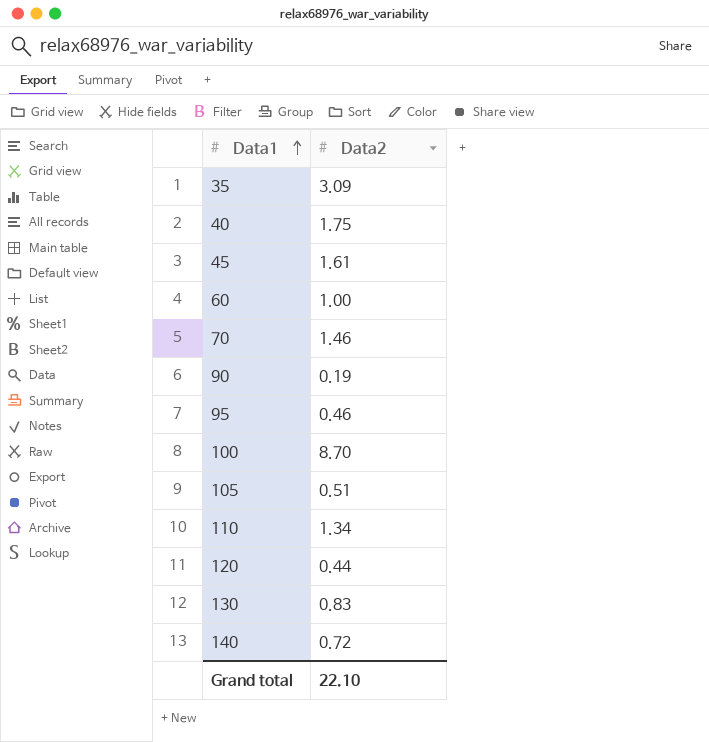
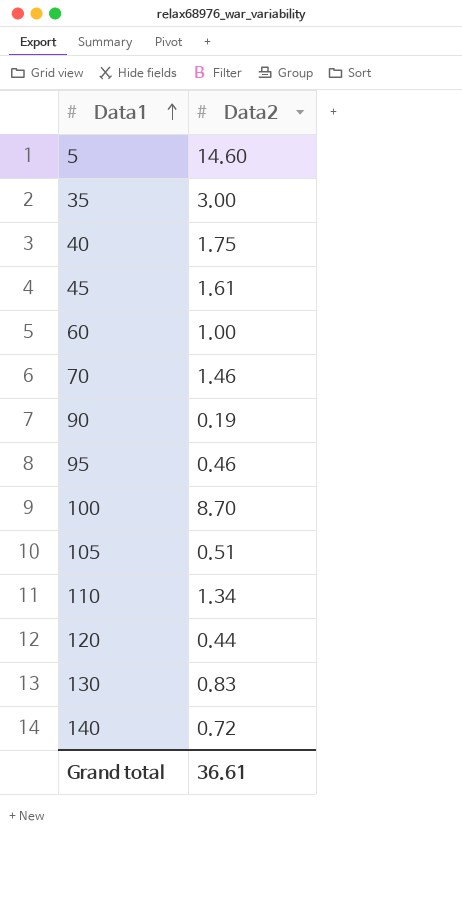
row 5: none -> 14.60
35 | Data2: 3.09 -> 3.00
Grand total | Data2: 22.10 -> 36.61

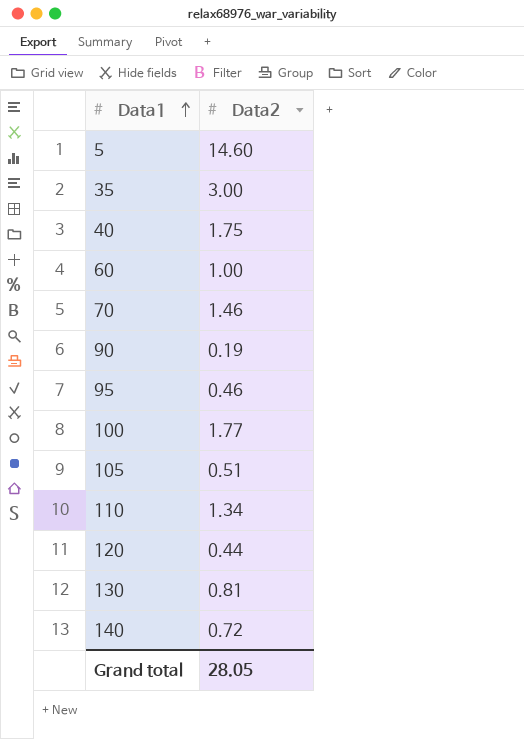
row 45: 1.61 -> none
100 | Data2: 8.70 -> 1.77
130 | Data2: 0.83 -> 0.81
Grand total | Data2: 36.61 -> 28.05

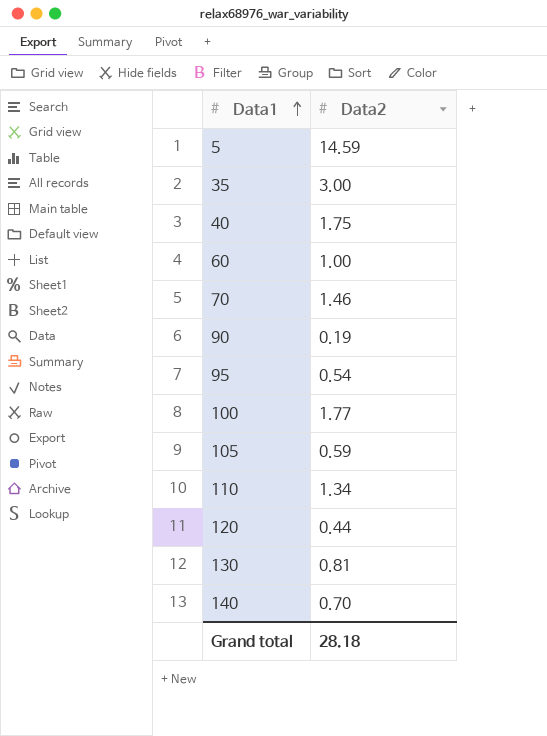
5 | Data2: 14.60 -> 14.59
95 | Data2: 0.46 -> 0.54
105 | Data2: 0.51 -> 0.59
140 | Data2: 0.72 -> 0.70
Grand total | Data2: 28.05 -> 28.18

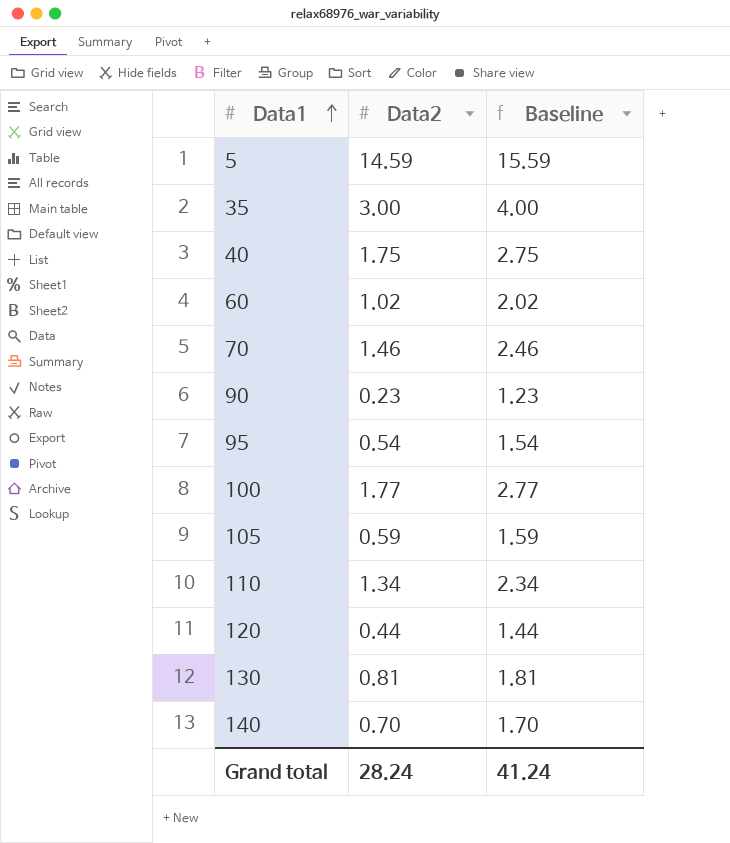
column Baseline | formula: none -> [Data2] + 1
60 | Data2: 1.00 -> 1.02
90 | Data2: 0.19 -> 0.23
Grand total | Data2: 28.18 -> 28.24

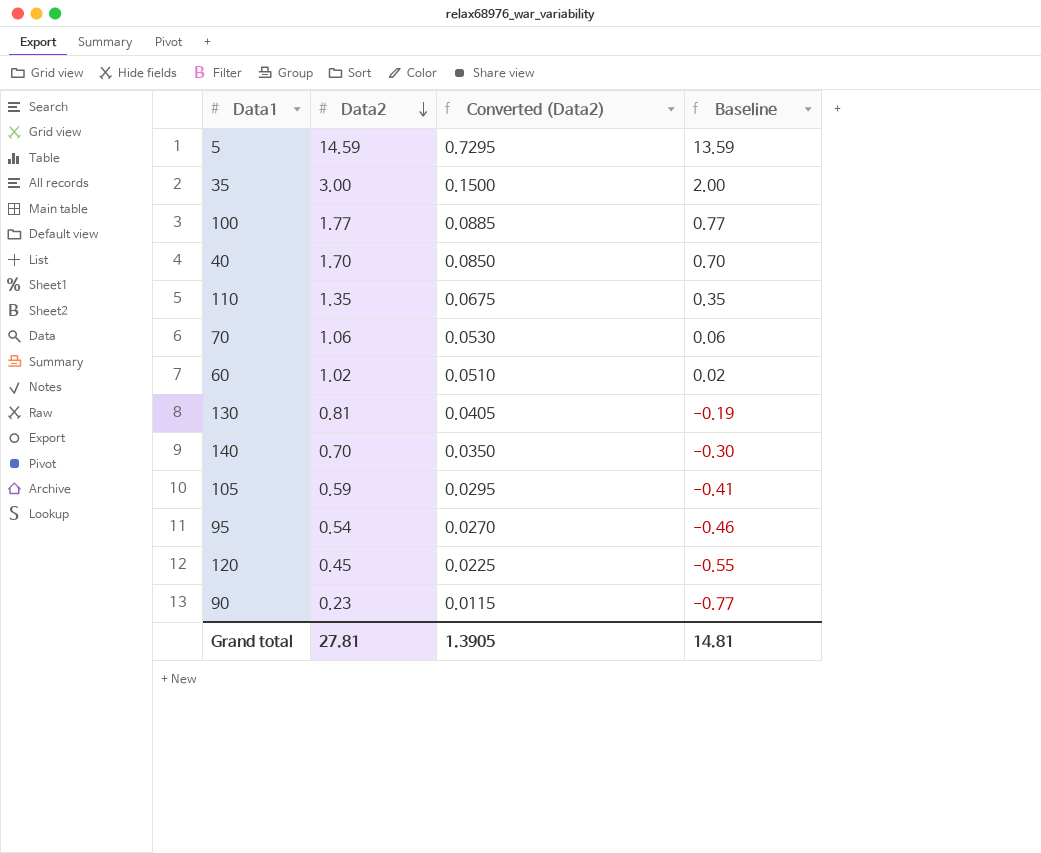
row order: Data1 ascending -> Data2 descending
column Converted (Data2) | formula: none -> [Data2] * 0.05
column Baseline | formula: [Data2] + 1 -> [Data2] - 1
40 | Data2: 1.75 -> 1.70
110 | Data2: 1.34 -> 1.35
70 | Data2: 1.46 -> 1.06
120 | Data2: 0.44 -> 0.45
Grand total | Data2: 28.24 -> 27.81
Grand total | Baseline: 41.24 -> 14.81

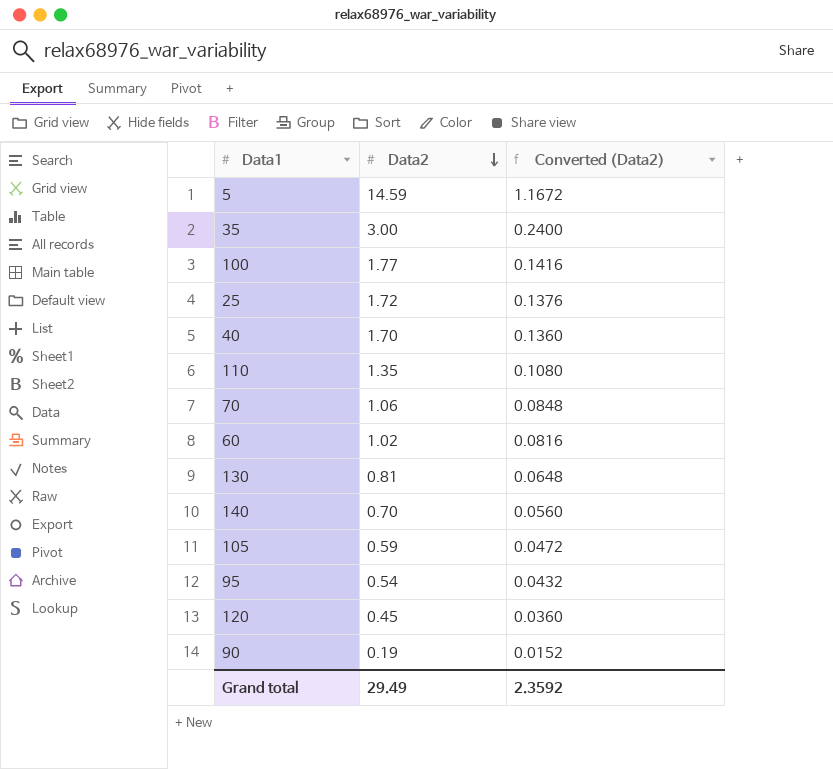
column Baseline | formula: [Data2] - 1 -> none
column Converted (Data2) | formula: [Data2] * 0.05 -> [Data2] * 0.08
row 25: none -> 1.72 | 0.1376
90 | Data2: 0.23 -> 0.19
Grand total | Data2: 27.81 -> 29.49
Grand total | Converted (Data2): 1.3905 -> 2.3592

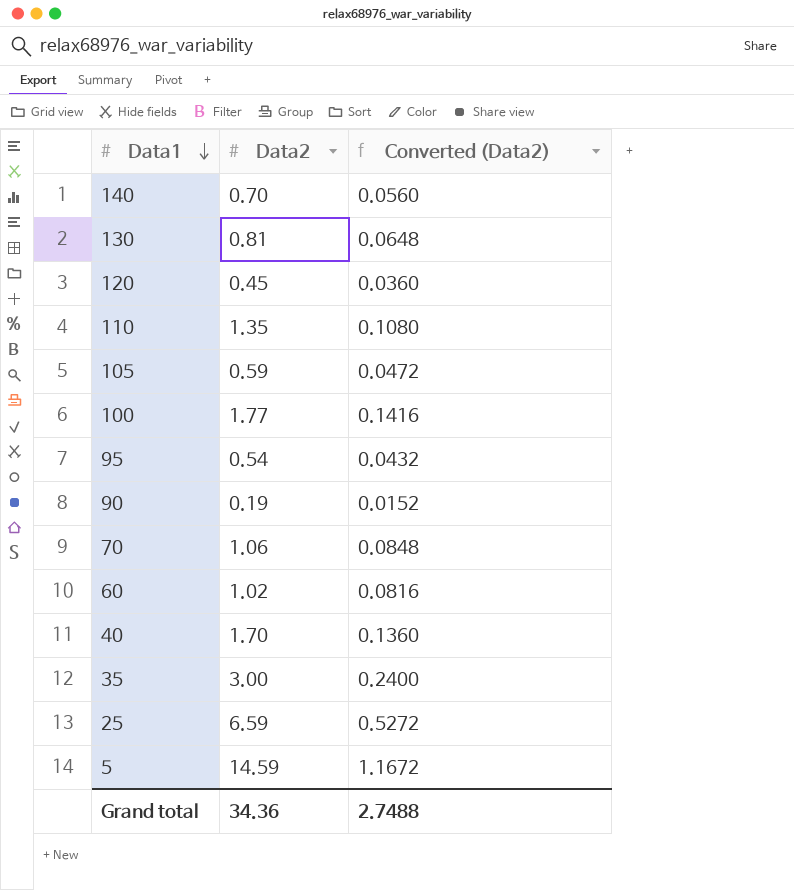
row order: Data2 descending -> Data1 descending
25 | Data2: 1.72 -> 6.59
25 | Converted (Data2): 0.1376 -> 0.5272
Grand total | Data2: 29.49 -> 34.36
Grand total | Converted (Data2): 2.3592 -> 2.7488

